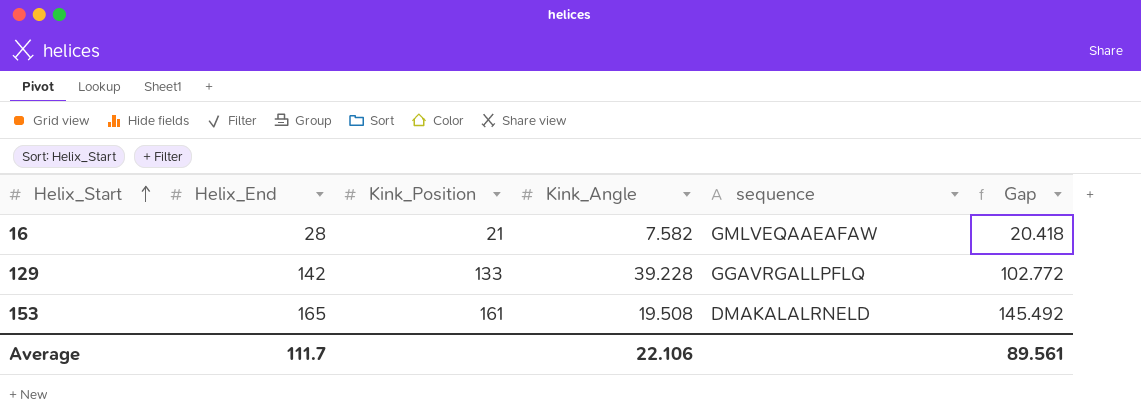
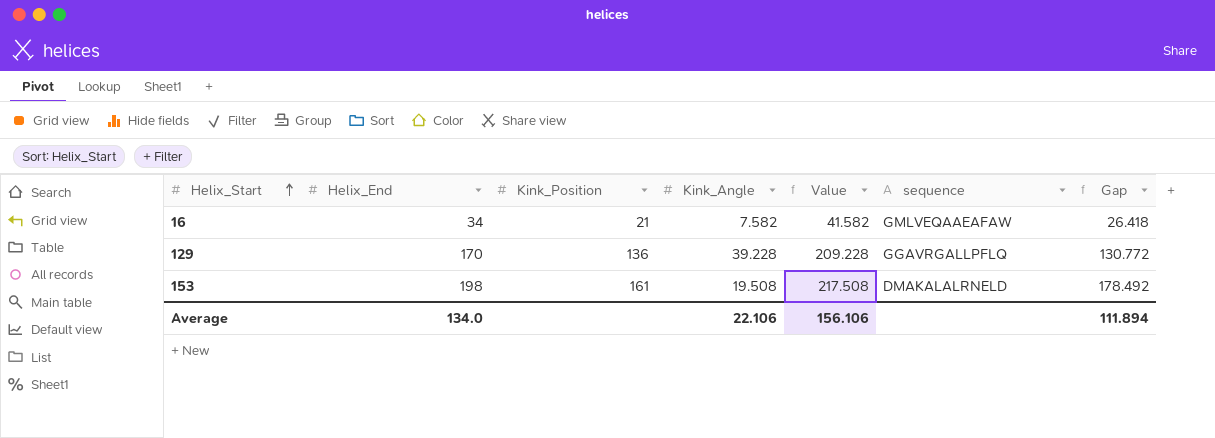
column Value | formula: none -> [Helix_End] + [Kink_Angle]
16 | Helix_End: 28 -> 34
16 | Gap: 20.418 -> 26.418
129 | Helix_End: 142 -> 170
129 | Kink_Position: 133 -> 136
129 | Gap: 102.772 -> 130.772
153 | Helix_End: 165 -> 198
153 | Gap: 145.492 -> 178.492
Average | Helix_End: 111.7 -> 134.0
Average | Gap: 89.561 -> 111.894

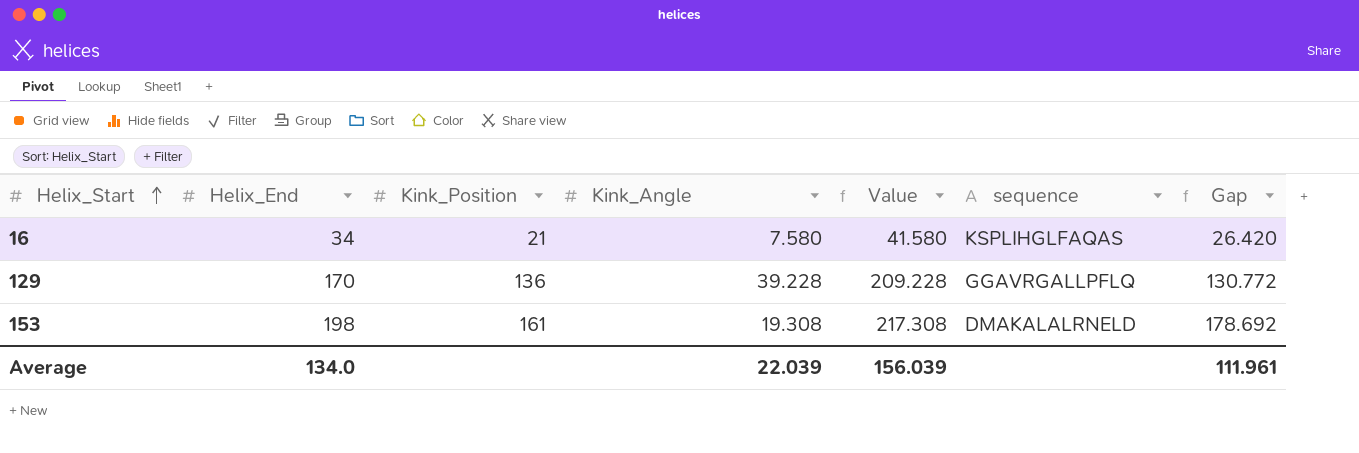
16 | Kink_Angle: 7.582 -> 7.580
16 | Value: 41.582 -> 41.580
16 | sequence: GMLVEQAAEAFAW -> KSPLIHGLFAQAS
16 | Gap: 26.418 -> 26.420
153 | Kink_Angle: 19.508 -> 19.308
153 | Value: 217.508 -> 217.308
153 | Gap: 178.492 -> 178.692
Average | Kink_Angle: 22.106 -> 22.039
Average | Value: 156.106 -> 156.039
Average | Gap: 111.894 -> 111.961

